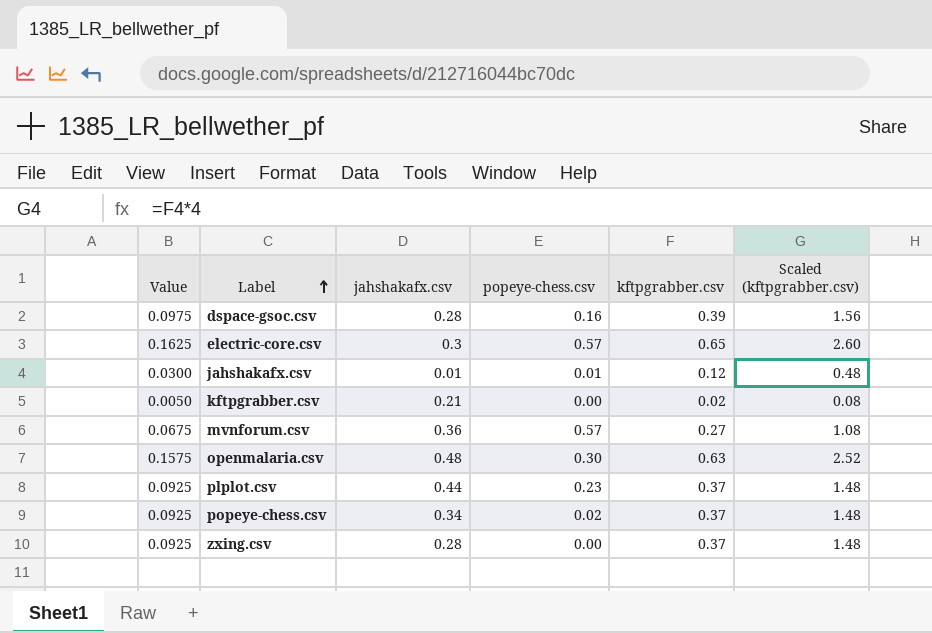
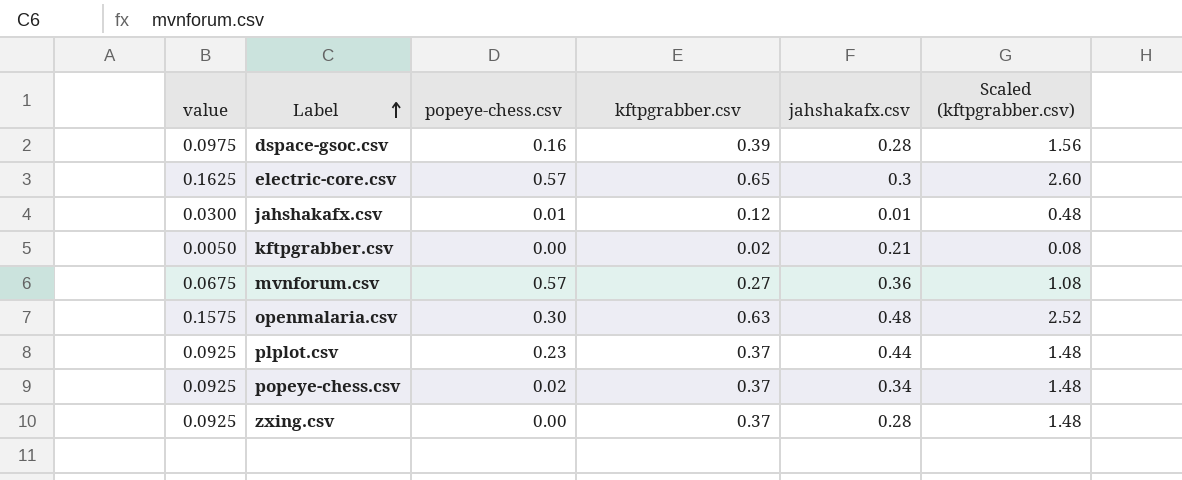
column name: Value -> value
column jahshakafx.csv | position: 3 -> 5

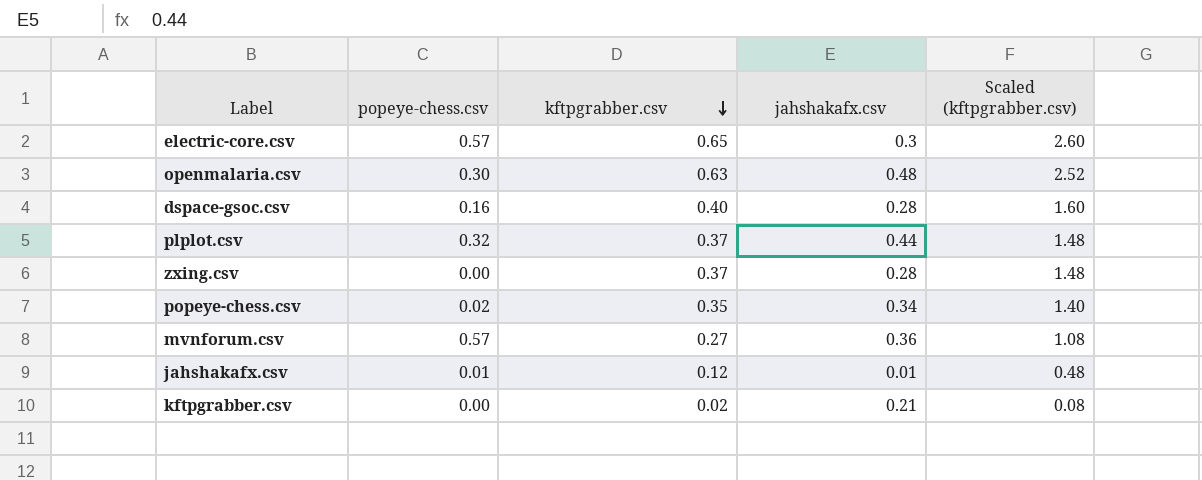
row order: Label ascending -> kftpgrabber.csv descending
column value | formula: [kftpgrabber.csv] * 0.25 -> none
dspace-gsoc.csv | kftpgrabber.csv: 0.39 -> 0.40
dspace-gsoc.csv | Scaled (kftpgrabber.csv): 1.56 -> 1.60
plplot.csv | popeye-chess.csv: 0.23 -> 0.32
popeye-chess.csv | kftpgrabber.csv: 0.37 -> 0.35
popeye-chess.csv | Scaled (kftpgrabber.csv): 1.48 -> 1.40

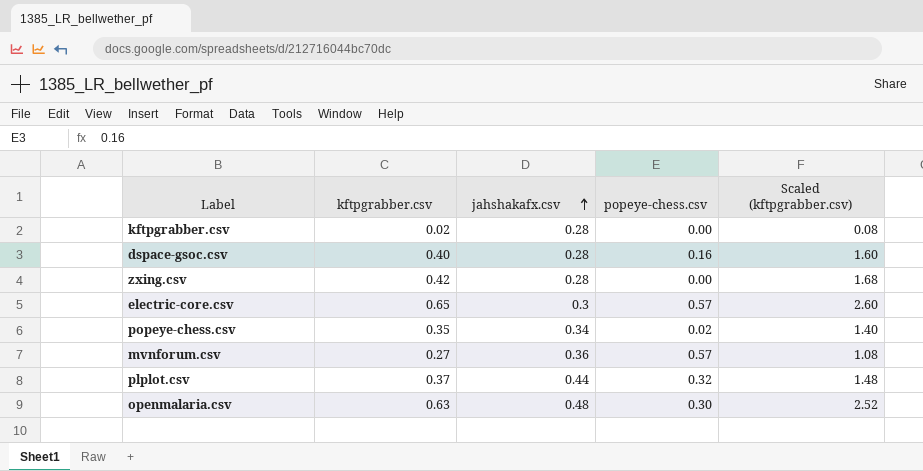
row order: kftpgrabber.csv descending -> jahshakafx.csv ascending
column popeye-chess.csv | position: 2 -> 4
row jahshakafx.csv: 0.01 | 0.12 | 0.01 | 0.48 -> none
kftpgrabber.csv | jahshakafx.csv: 0.21 -> 0.28
zxing.csv | kftpgrabber.csv: 0.37 -> 0.42
zxing.csv | Scaled (kftpgrabber.csv): 1.48 -> 1.68

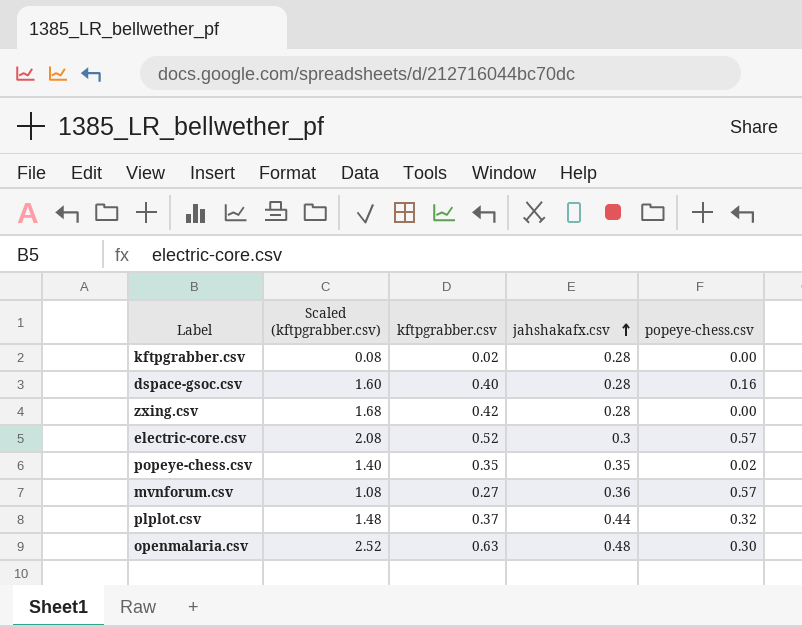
column Scaled (kftpgrabber.csv) | position: 5 -> 2
electric-core.csv | Scaled (kftpgrabber.csv): 2.60 -> 2.08
electric-core.csv | kftpgrabber.csv: 0.65 -> 0.52
popeye-chess.csv | jahshakafx.csv: 0.34 -> 0.35

